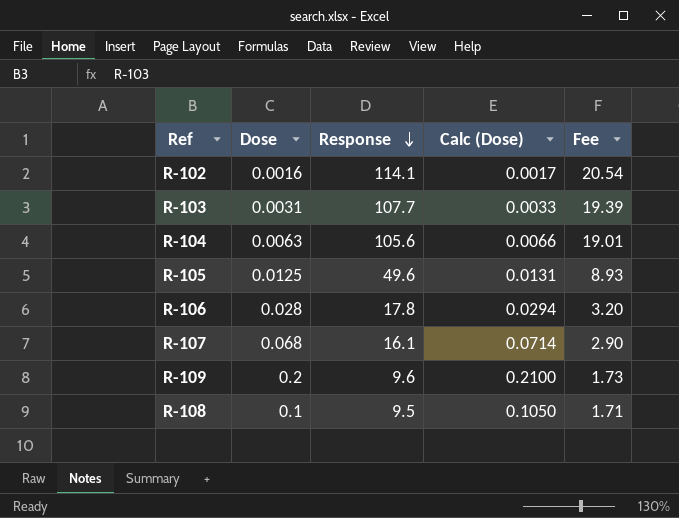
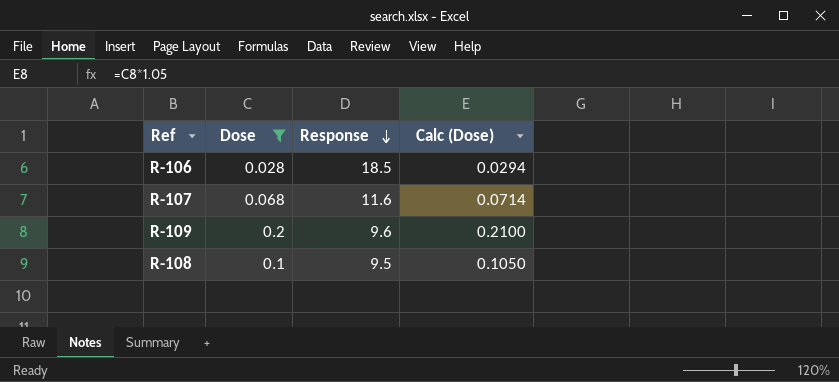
filter: none -> Dose >= 0.028
column Fee | formula: [Response] * 0.18 -> none
R-106 | Response: 17.8 -> 18.5
R-107 | Response: 16.1 -> 11.6

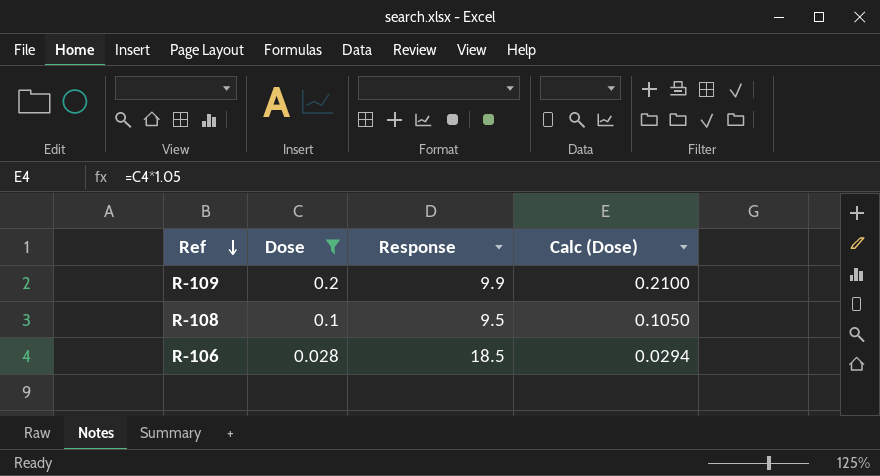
row order: Response descending -> Ref descending
row R-107: 0.068 | 11.6 | 0.0714 -> none
R-109 | Response: 9.6 -> 9.9

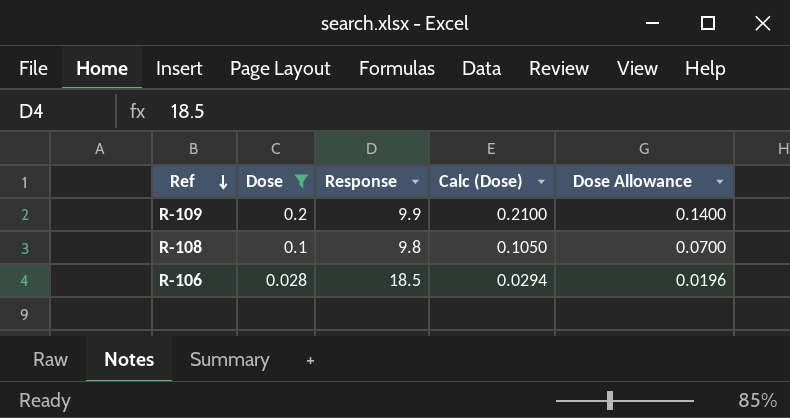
column Dose Allowance | formula: none -> [Dose] * 0.7
R-108 | Response: 9.5 -> 9.8

